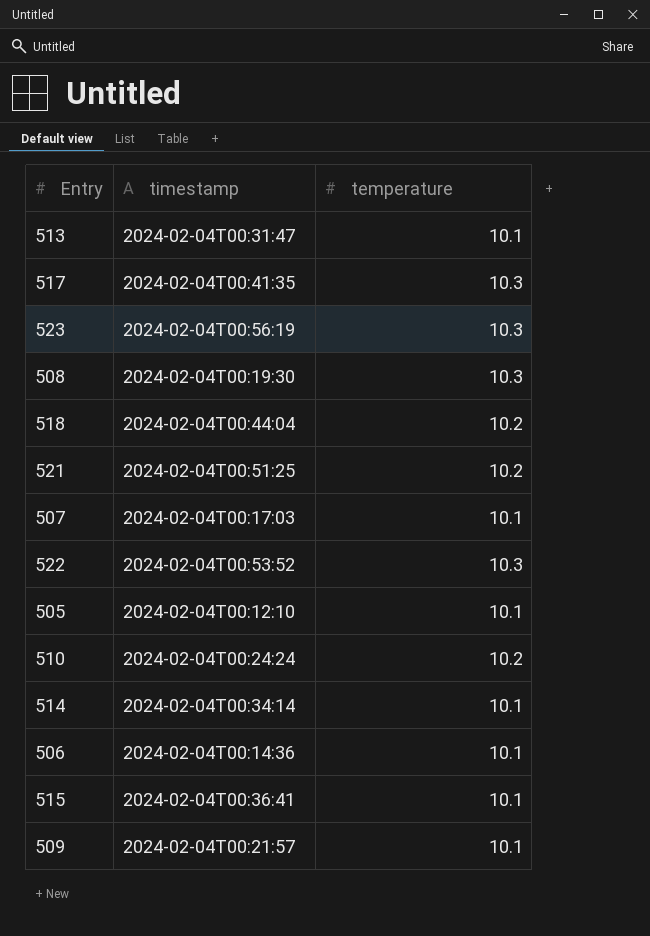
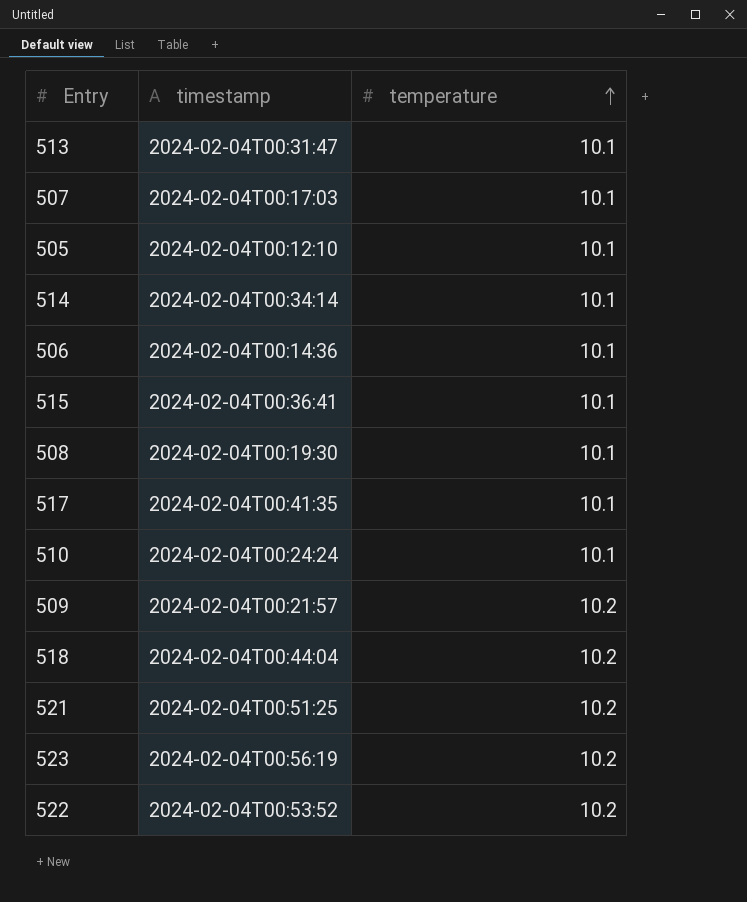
row order: none -> temperature ascending
508 | temperature: 10.3 -> 10.1
517 | temperature: 10.3 -> 10.1
510 | temperature: 10.2 -> 10.1
509 | temperature: 10.1 -> 10.2
523 | temperature: 10.3 -> 10.2
522 | temperature: 10.3 -> 10.2

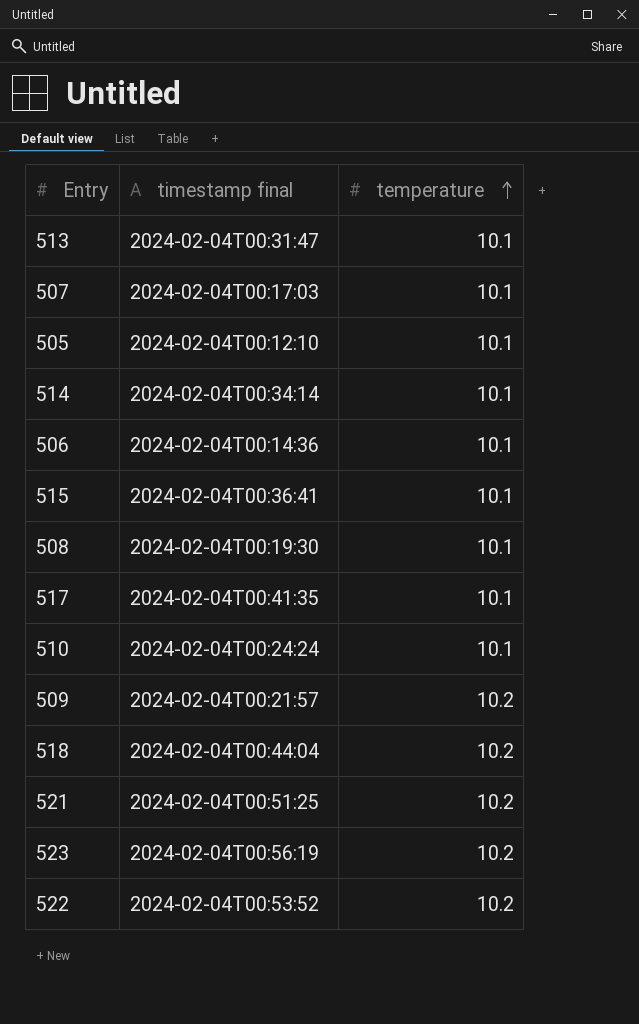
column name: timestamp -> timestamp final

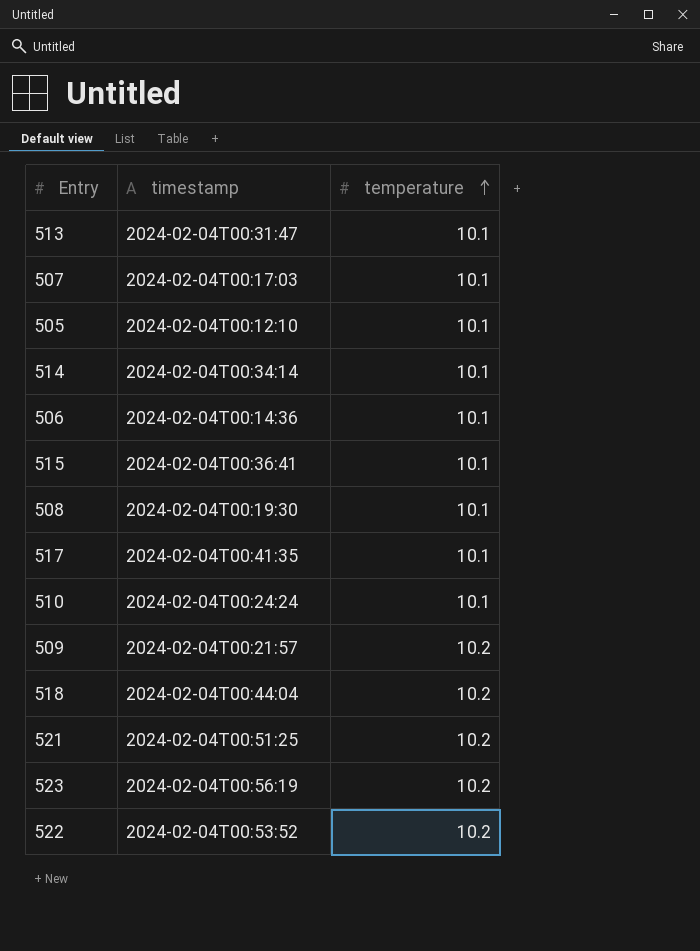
column name: timestamp final -> timestamp

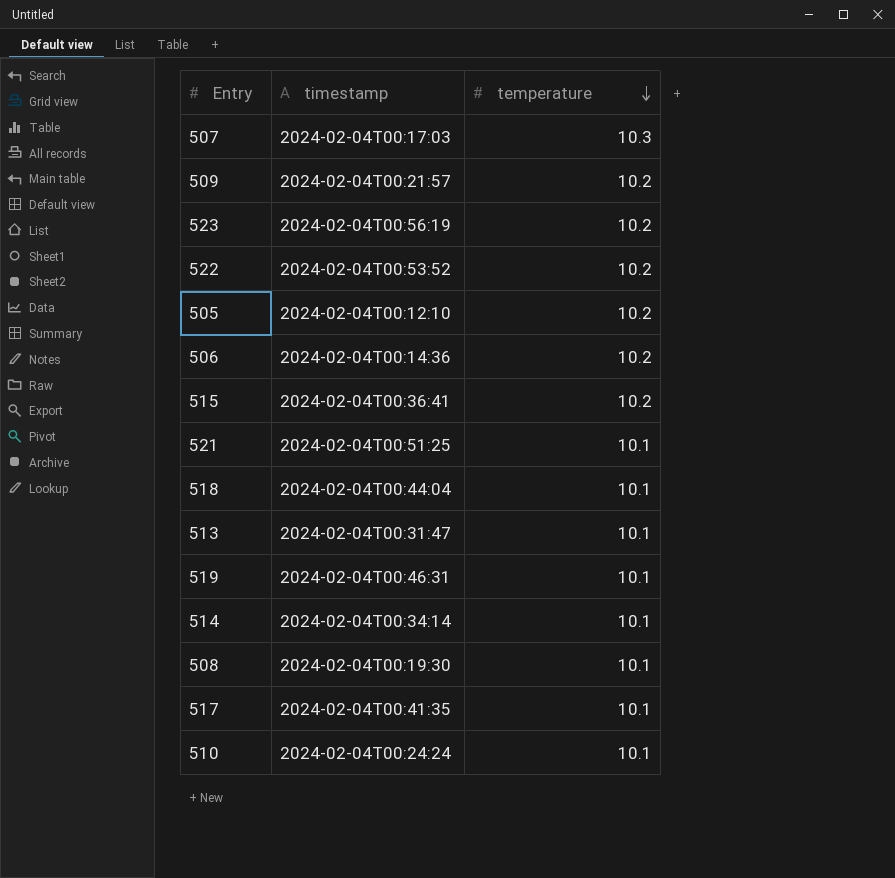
row order: temperature ascending -> temperature descending
507 | temperature: 10.1 -> 10.3
505 | temperature: 10.1 -> 10.2
506 | temperature: 10.1 -> 10.2
515 | temperature: 10.1 -> 10.2
521 | temperature: 10.2 -> 10.1
518 | temperature: 10.2 -> 10.1
row 519: none -> 2024-02-04T00:46:31 | 10.1

